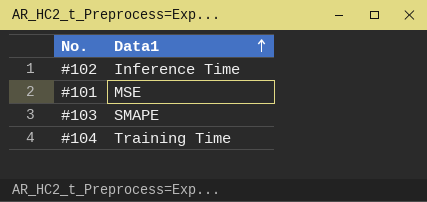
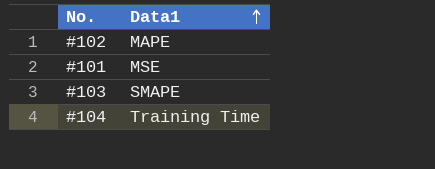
#102 | Data1: Inference Time -> MAPE

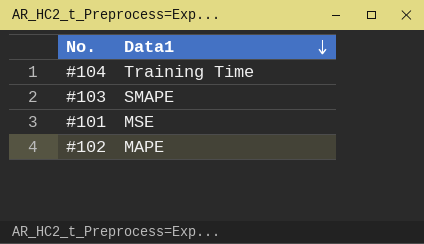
row order: Data1 ascending -> Data1 descending

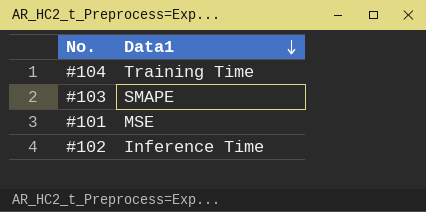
#102 | Data1: MAPE -> Inference Time

